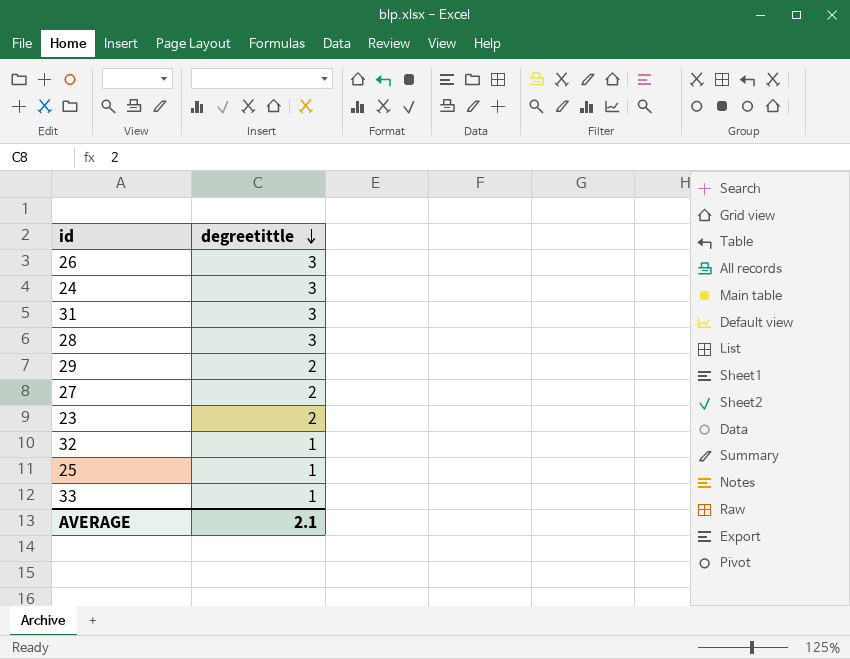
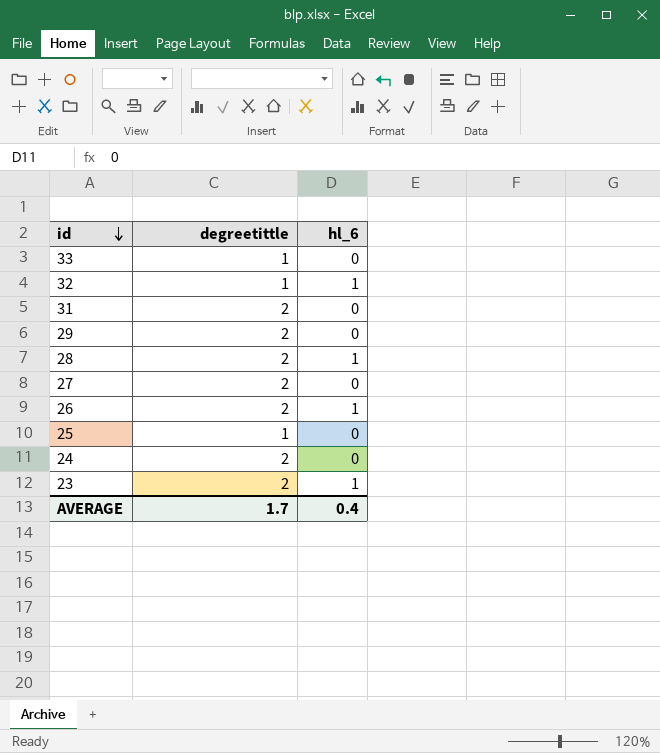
row order: degreetittle descending -> id descending
column hl_6 | position: none -> 3
31 | degreetittle: 3 -> 2
28 | degreetittle: 3 -> 2
26 | degreetittle: 3 -> 2
24 | degreetittle: 3 -> 2
AVERAGE | degreetittle: 2.1 -> 1.7

